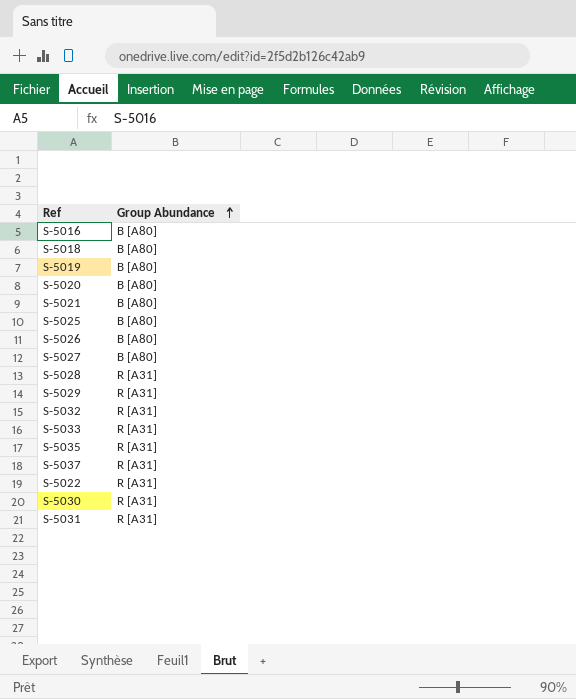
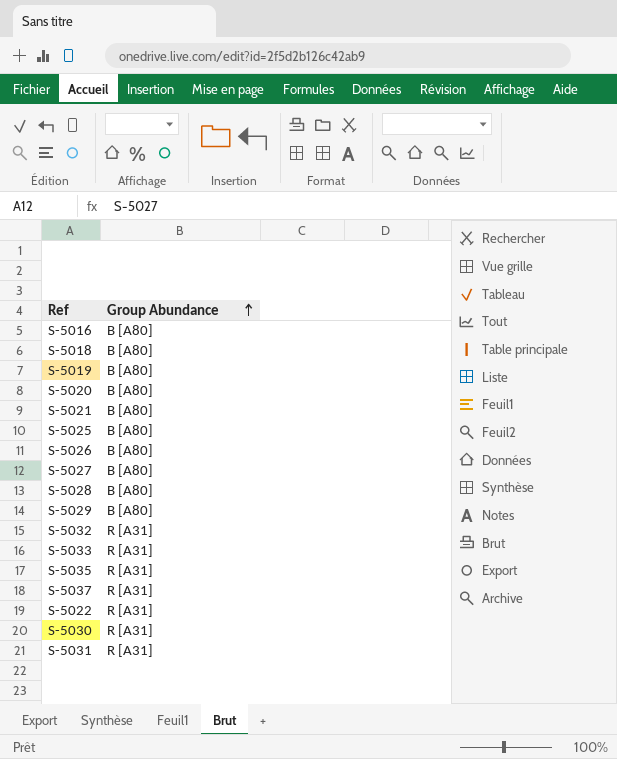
S-5028 | Group Abundance: R [A31] -> B [A80]
S-5029 | Group Abundance: R [A31] -> B [A80]

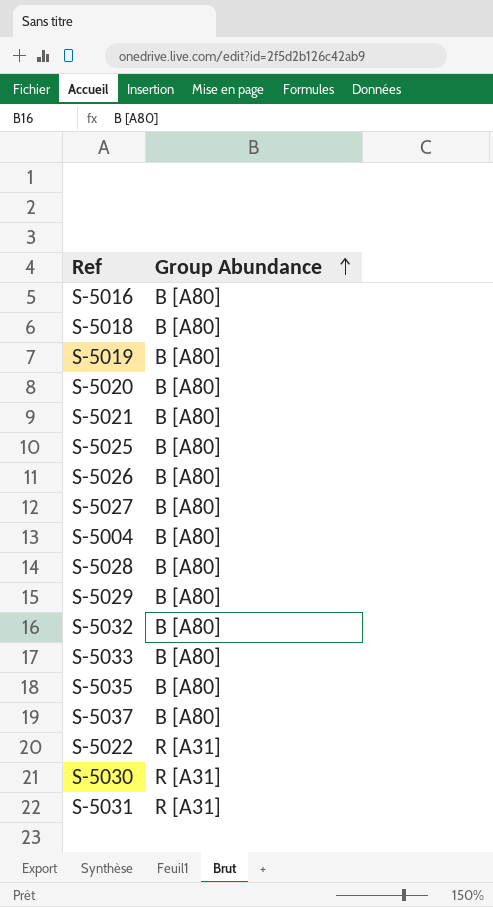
row S-5004: none -> B [A80]
S-5032 | Group Abundance: R [A31] -> B [A80]
S-5033 | Group Abundance: R [A31] -> B [A80]
S-5035 | Group Abundance: R [A31] -> B [A80]
S-5037 | Group Abundance: R [A31] -> B [A80]

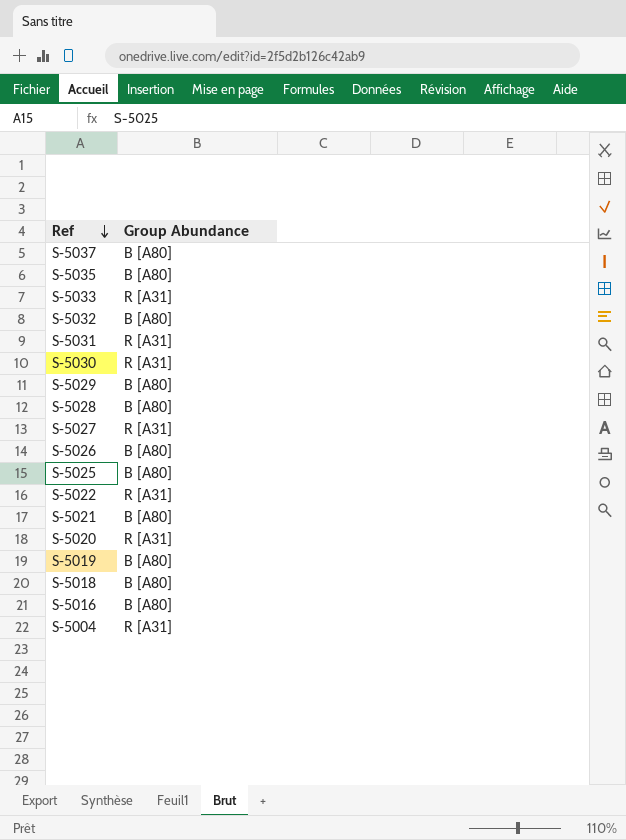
row order: Group Abundance ascending -> Ref descending
S-5033 | Group Abundance: B [A80] -> R [A31]
S-5027 | Group Abundance: B [A80] -> R [A31]
S-5020 | Group Abundance: B [A80] -> R [A31]
S-5004 | Group Abundance: B [A80] -> R [A31]

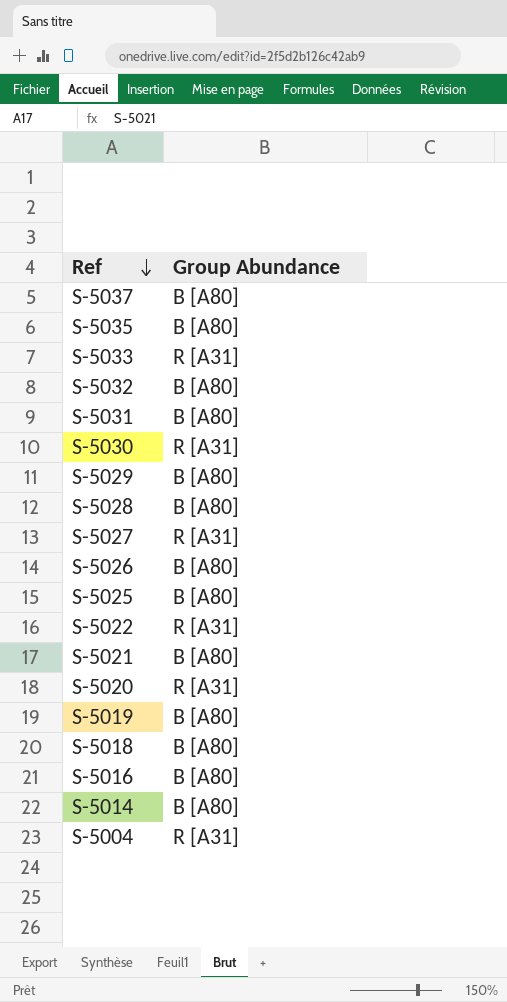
S-5031 | Group Abundance: R [A31] -> B [A80]
row S-5014: none -> B [A80]

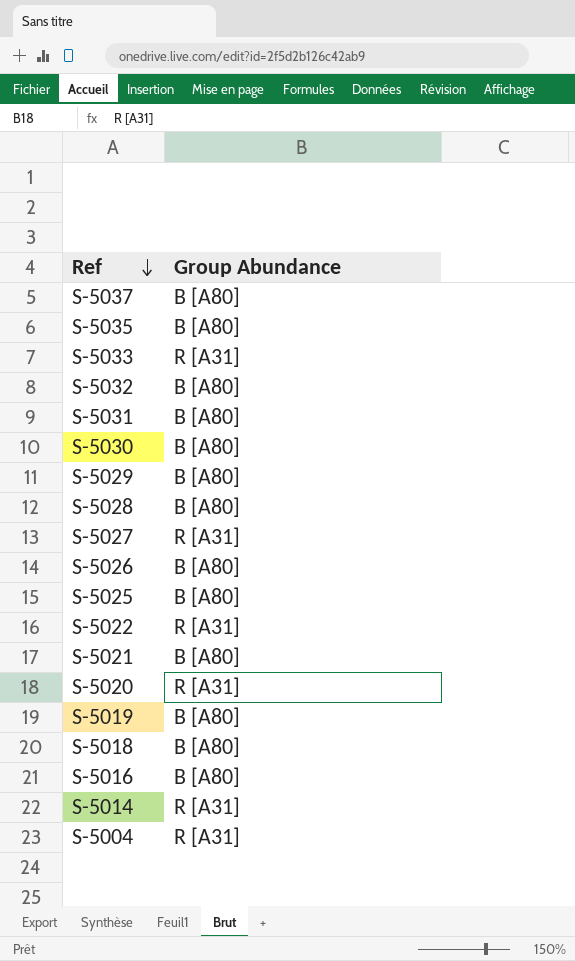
S-5030 | Group Abundance: R [A31] -> B [A80]
S-5014 | Group Abundance: B [A80] -> R [A31]

